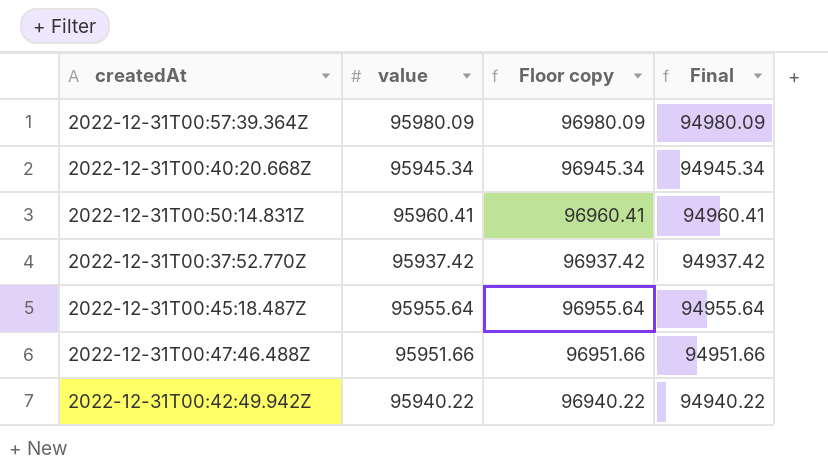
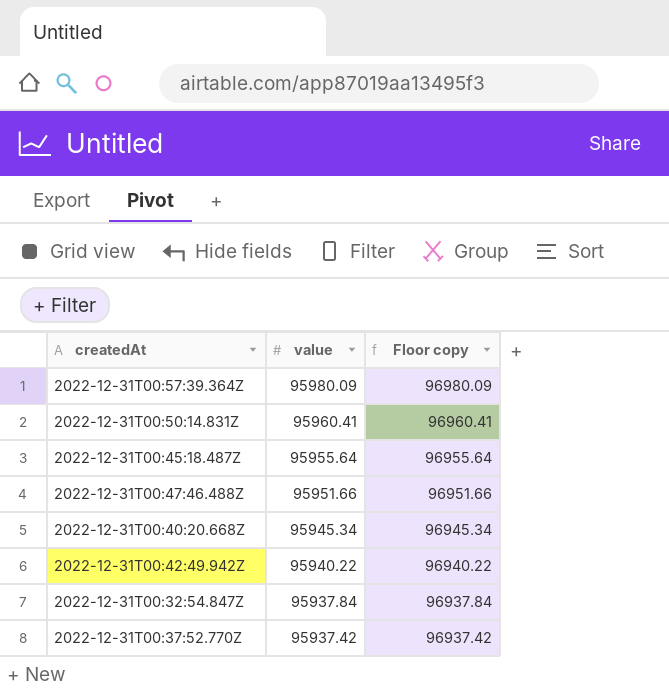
row order: none -> value descending
column Final | formula: [value] - 1000 -> none
row 2022-12-31T00:32:54.847Z: none -> 95937.84 | 96937.84

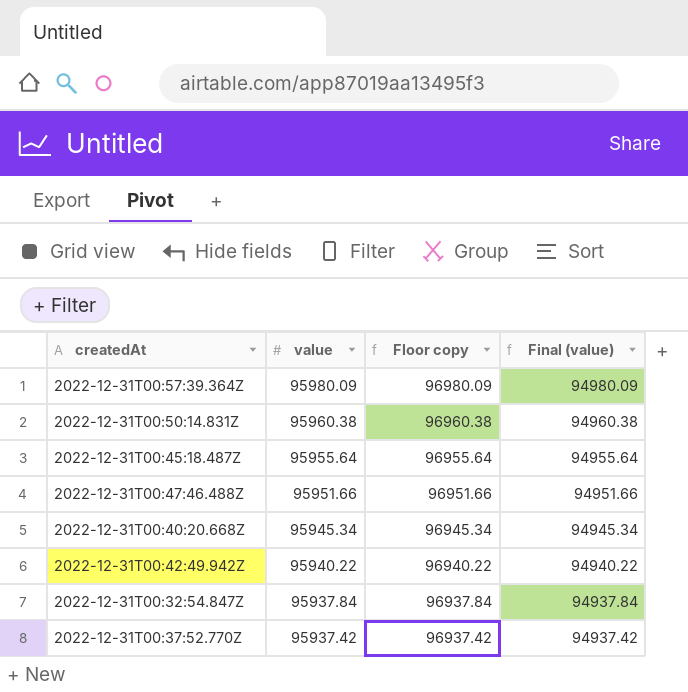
column Final (value) | formula: none -> [value] - 1000
2022-12-31T00:50:14.831Z | value: 95960.41 -> 95960.38
2022-12-31T00:50:14.831Z | Floor copy: 96960.41 -> 96960.38

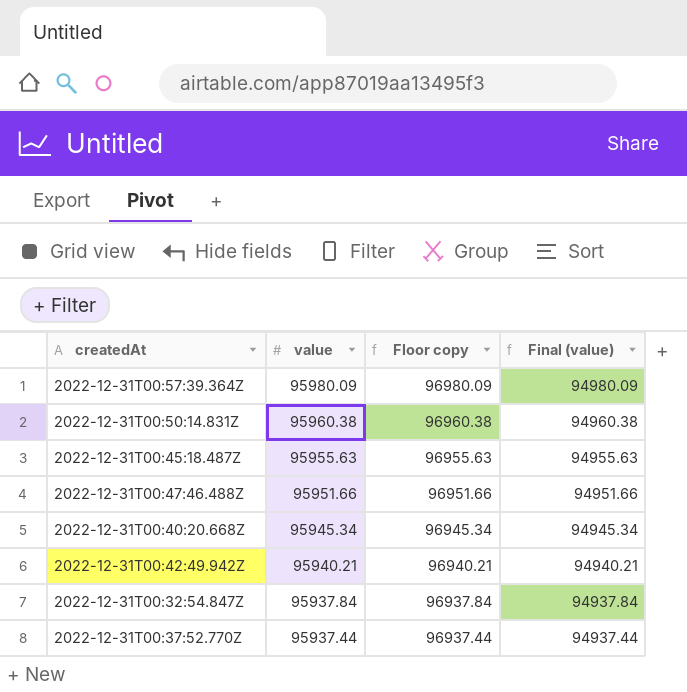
2022-12-31T00:45:18.487Z | value: 95955.64 -> 95955.63
2022-12-31T00:45:18.487Z | Floor copy: 96955.64 -> 96955.63
2022-12-31T00:45:18.487Z | Final (value): 94955.64 -> 94955.63
2022-12-31T00:42:49.942Z | value: 95940.22 -> 95940.21
2022-12-31T00:42:49.942Z | Floor copy: 96940.22 -> 96940.21
2022-12-31T00:42:49.942Z | Final (value): 94940.22 -> 94940.21
2022-12-31T00:37:52.770Z | value: 95937.42 -> 95937.44
2022-12-31T00:37:52.770Z | Floor copy: 96937.42 -> 96937.44
2022-12-31T00:37:52.770Z | Final (value): 94937.42 -> 94937.44

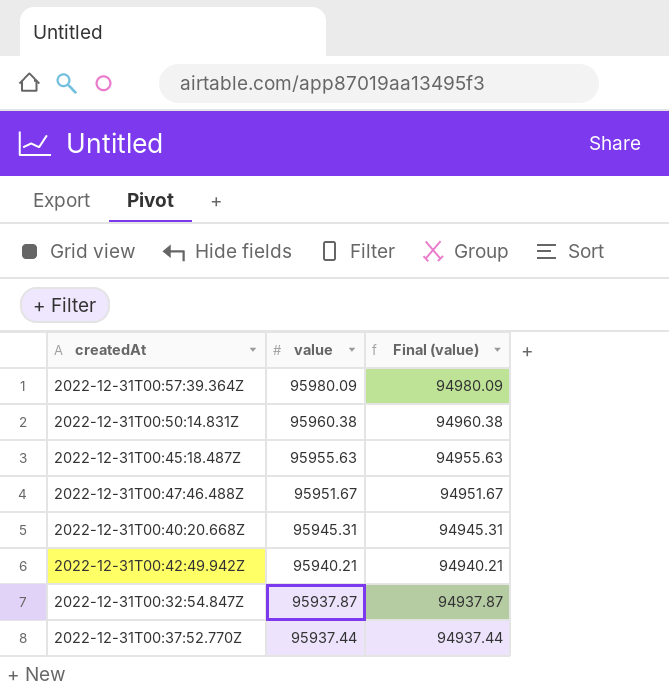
column Floor copy | formula: [value] + 1000 -> none
2022-12-31T00:47:46.488Z | value: 95951.66 -> 95951.67
2022-12-31T00:47:46.488Z | Final (value): 94951.66 -> 94951.67
2022-12-31T00:40:20.668Z | value: 95945.34 -> 95945.31
2022-12-31T00:40:20.668Z | Final (value): 94945.34 -> 94945.31
2022-12-31T00:32:54.847Z | value: 95937.84 -> 95937.87
2022-12-31T00:32:54.847Z | Final (value): 94937.84 -> 94937.87

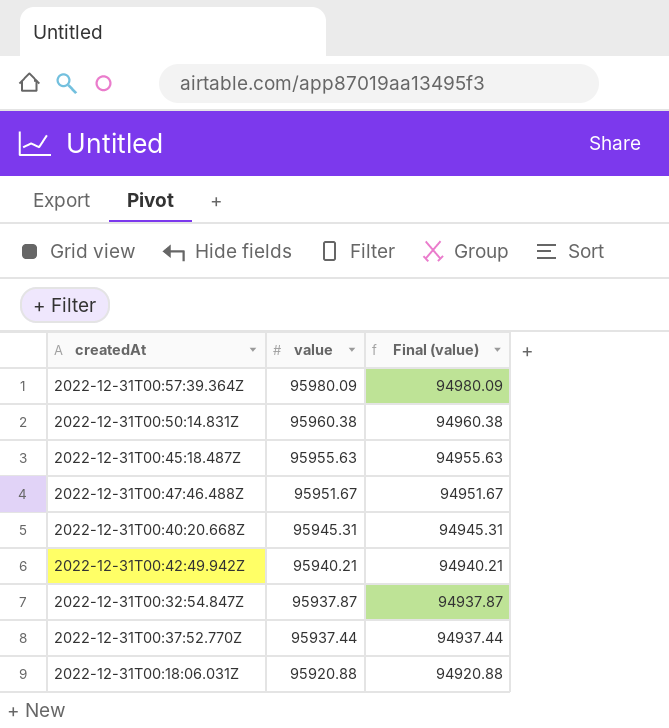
row 2022-12-31T00:18:06.031Z: none -> 95920.88 | 94920.88

